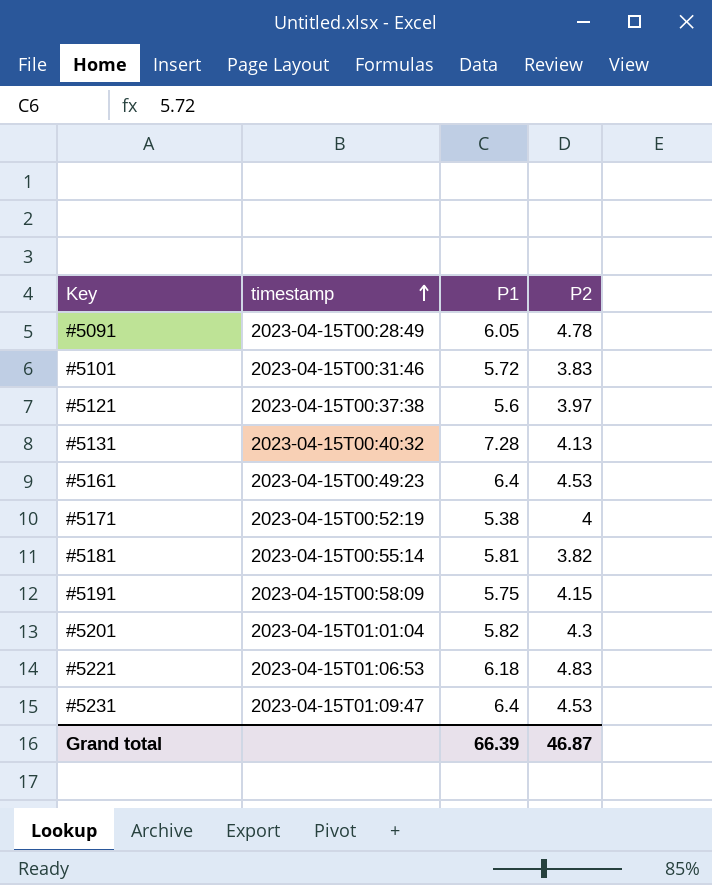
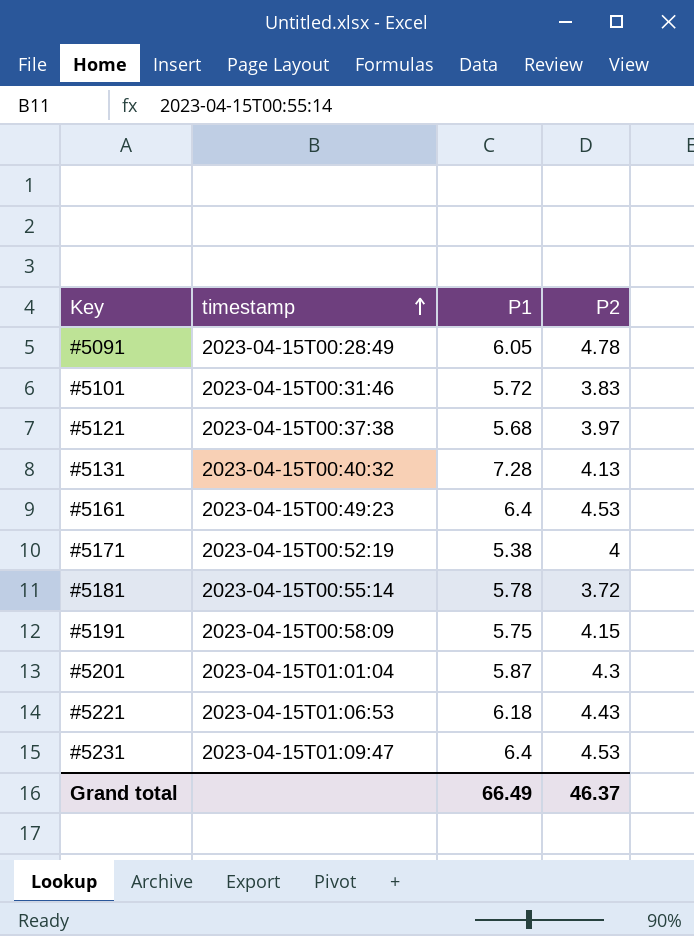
#5121 | P1: 5.6 -> 5.68
#5181 | P1: 5.81 -> 5.78
#5181 | P2: 3.82 -> 3.72
#5201 | P1: 5.82 -> 5.87
#5221 | P2: 4.83 -> 4.43
Grand total | P1: 66.39 -> 66.49
Grand total | P2: 46.87 -> 46.37

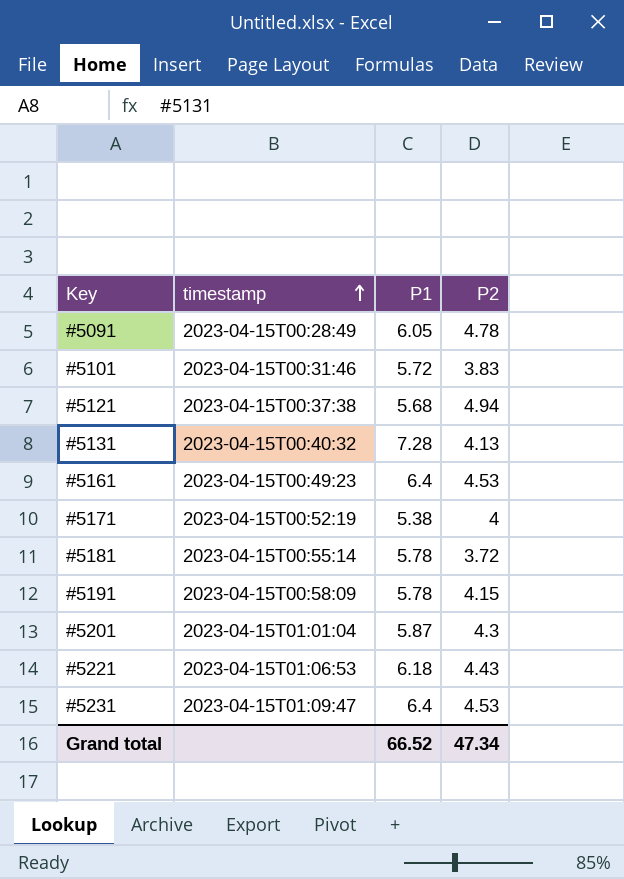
#5121 | P2: 3.97 -> 4.94
#5191 | P1: 5.75 -> 5.78
Grand total | P1: 66.49 -> 66.52
Grand total | P2: 46.37 -> 47.34

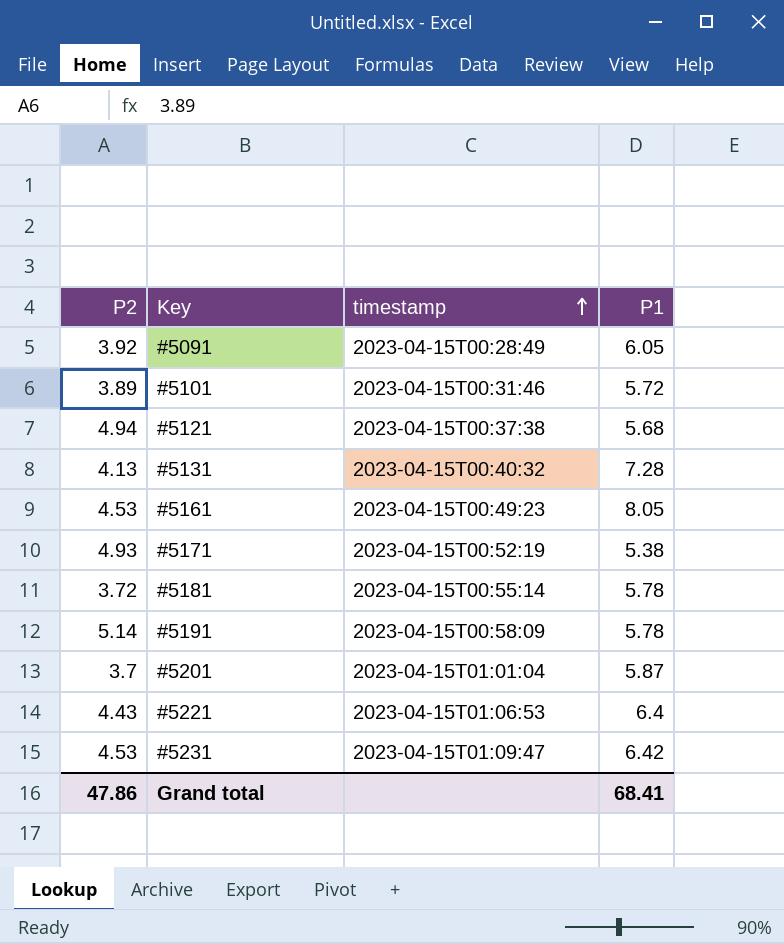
column P2 | position: 4 -> 1
#5091 | P2: 4.78 -> 3.92
#5101 | P2: 3.83 -> 3.89
#5161 | P1: 6.4 -> 8.05
#5171 | P2: 4 -> 4.93
#5191 | P2: 4.15 -> 5.14
#5201 | P2: 4.3 -> 3.7
#5221 | P1: 6.18 -> 6.4
#5231 | P1: 6.4 -> 6.42
Grand total | P2: 47.34 -> 47.86
Grand total | P1: 66.52 -> 68.41

